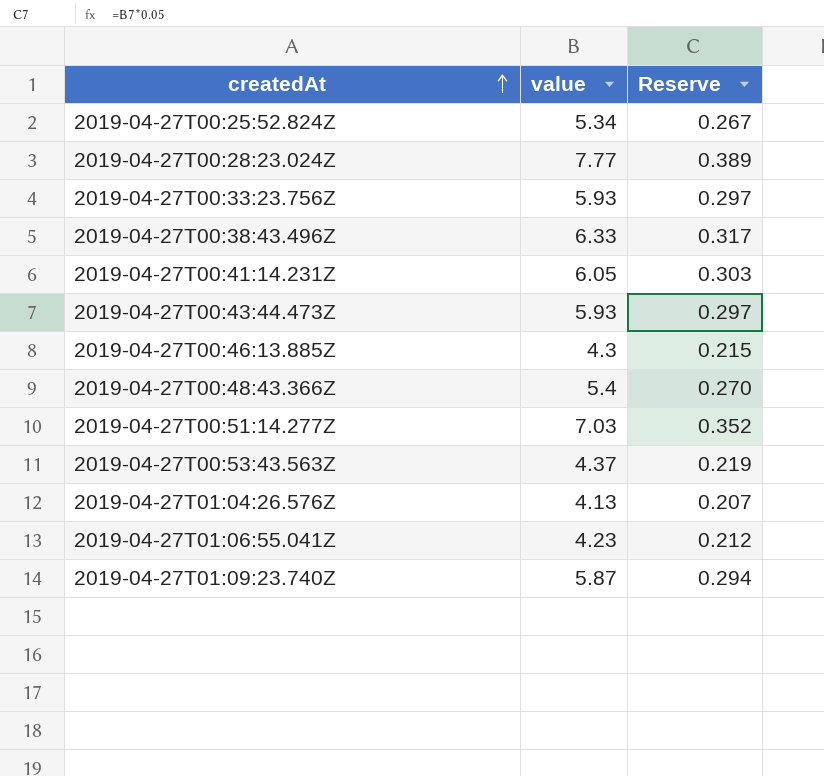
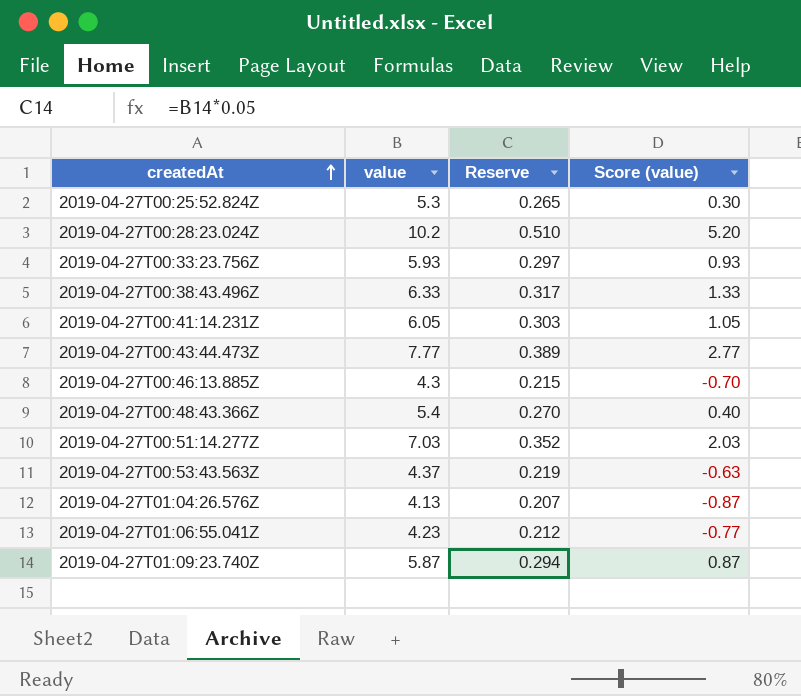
column Score (value) | formula: none -> [value] - 5
2019-04-27T00:25:52.824Z | value: 5.34 -> 5.3
2019-04-27T00:25:52.824Z | Reserve: 0.267 -> 0.265
2019-04-27T00:28:23.024Z | value: 7.77 -> 10.2
2019-04-27T00:28:23.024Z | Reserve: 0.389 -> 0.510
2019-04-27T00:43:44.473Z | value: 5.93 -> 7.77
2019-04-27T00:43:44.473Z | Reserve: 0.297 -> 0.389

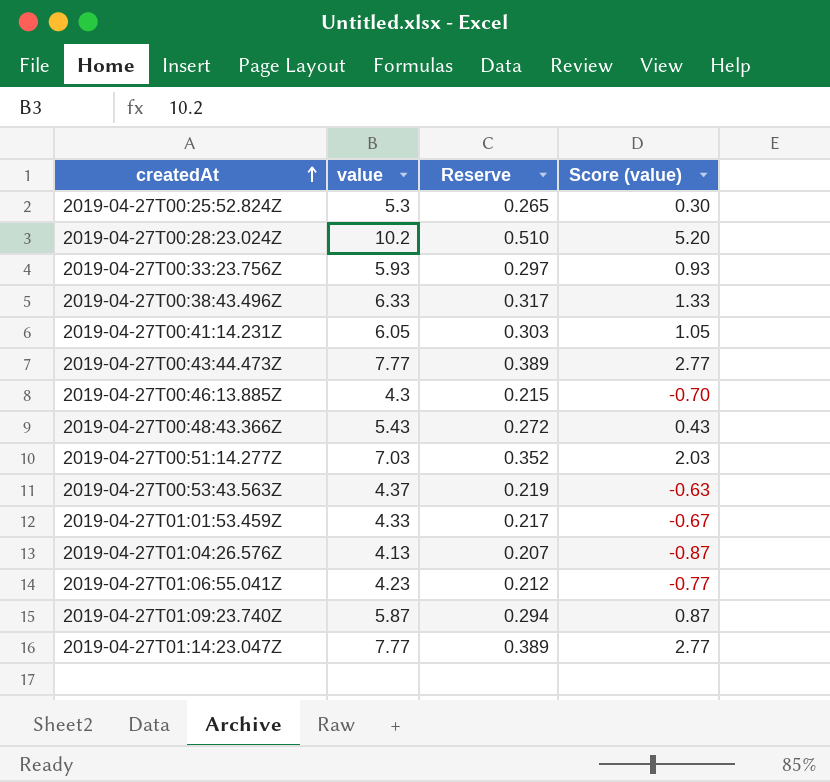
2019-04-27T00:48:43.366Z | value: 5.4 -> 5.43
2019-04-27T00:48:43.366Z | Reserve: 0.270 -> 0.272
2019-04-27T00:48:43.366Z | Score (value): 0.40 -> 0.43
row 2019-04-27T01:01:53.459Z: none -> 4.33 | 0.217 | -0.67
row 2019-04-27T01:14:23.047Z: none -> 7.77 | 0.389 | 2.77

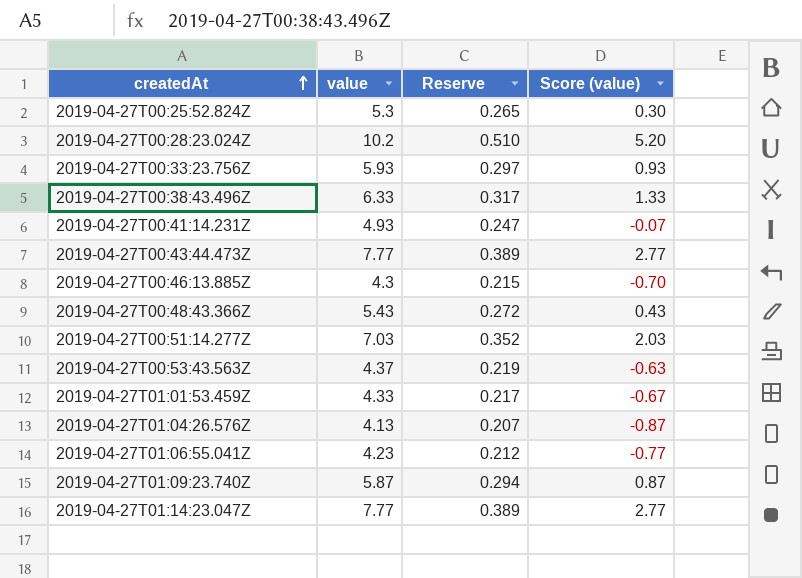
2019-04-27T00:41:14.231Z | value: 6.05 -> 4.93
2019-04-27T00:41:14.231Z | Reserve: 0.303 -> 0.247
2019-04-27T00:41:14.231Z | Score (value): 1.05 -> -0.07

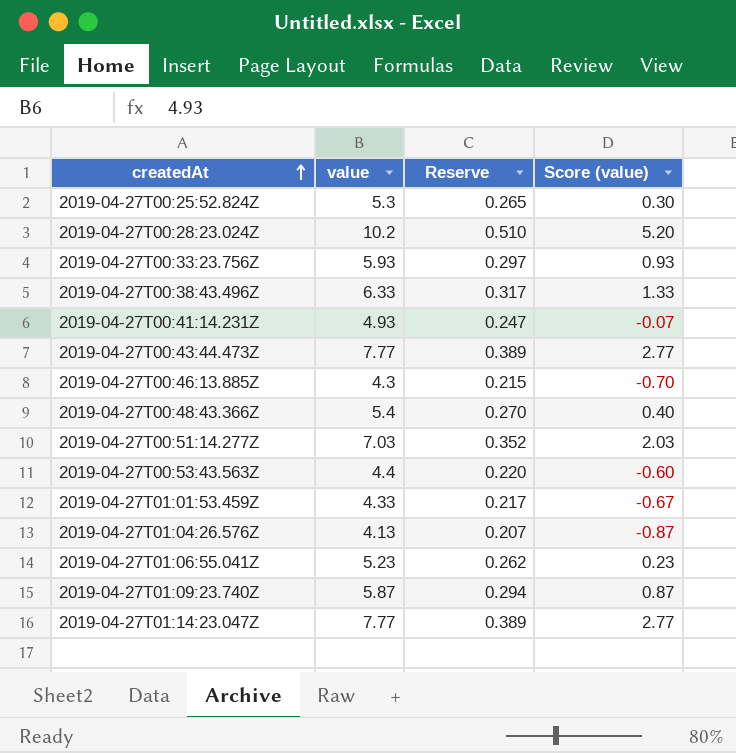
2019-04-27T00:48:43.366Z | value: 5.43 -> 5.4
2019-04-27T00:48:43.366Z | Reserve: 0.272 -> 0.270
2019-04-27T00:48:43.366Z | Score (value): 0.43 -> 0.40
2019-04-27T00:53:43.563Z | value: 4.37 -> 4.4
2019-04-27T00:53:43.563Z | Reserve: 0.219 -> 0.220
2019-04-27T00:53:43.563Z | Score (value): -0.63 -> -0.60
2019-04-27T01:06:55.041Z | value: 4.23 -> 5.23
2019-04-27T01:06:55.041Z | Reserve: 0.212 -> 0.262
2019-04-27T01:06:55.041Z | Score (value): -0.77 -> 0.23

